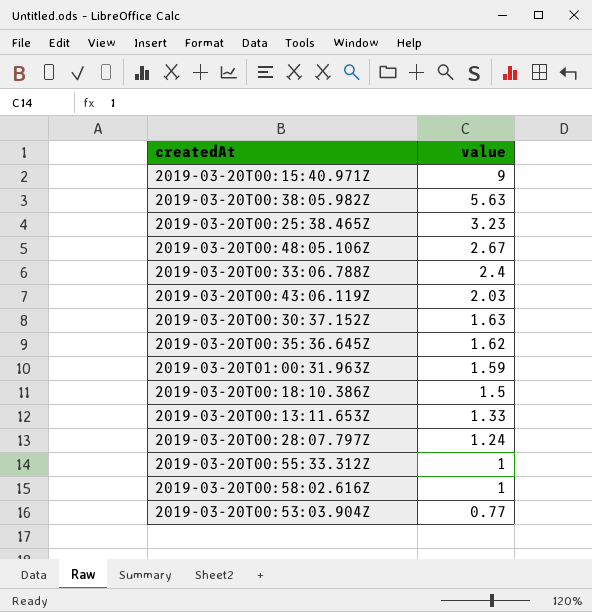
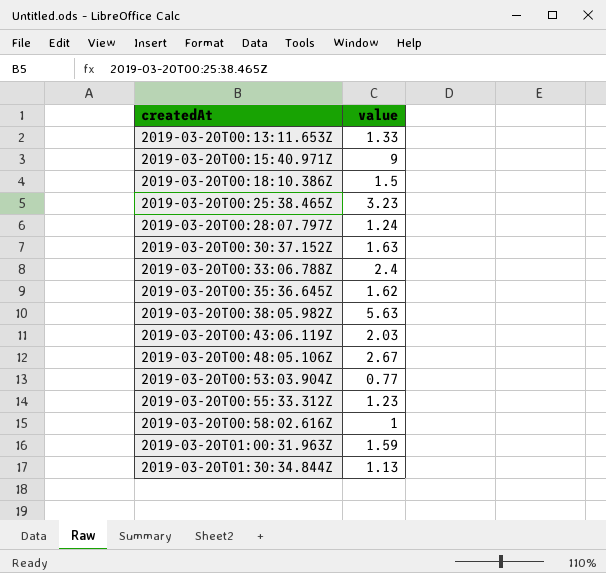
row order: value descending -> createdAt ascending
2019-03-20T00:55:33.312Z | value: 1 -> 1.23
row 2019-03-20T01:30:34.844Z: none -> 1.13

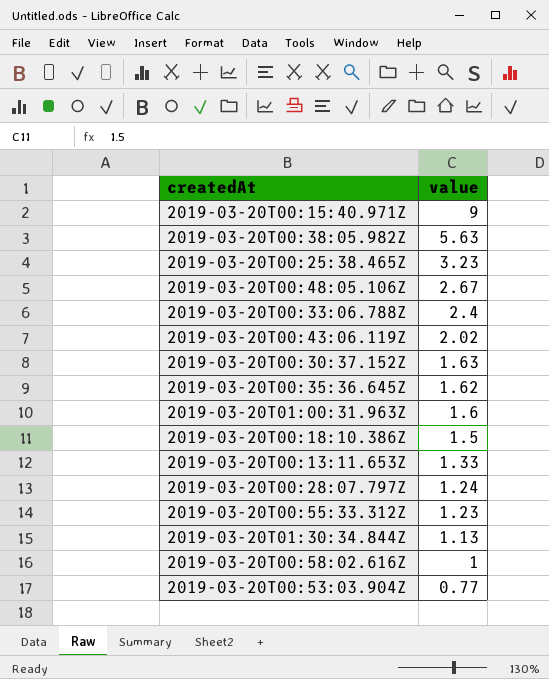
row order: createdAt ascending -> value descending
2019-03-20T00:43:06.119Z | value: 2.03 -> 2.02
2019-03-20T01:00:31.963Z | value: 1.59 -> 1.6

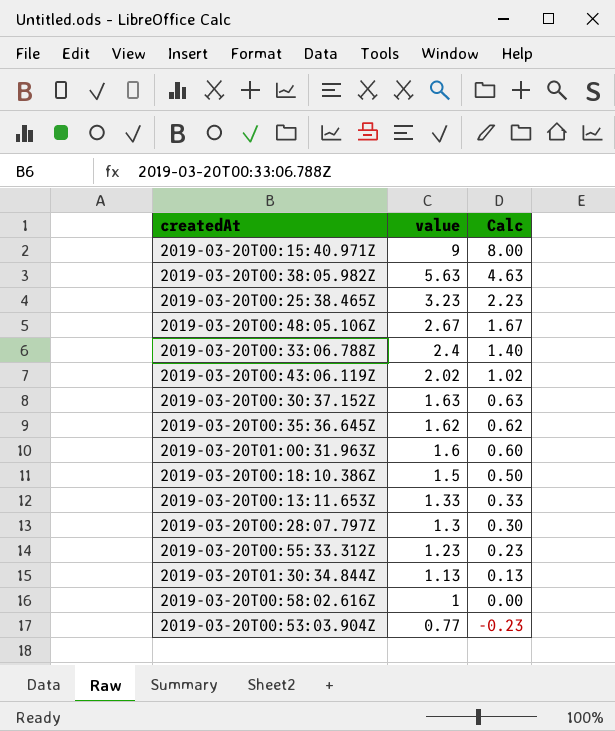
column Calc | formula: none -> [value] - 1
2019-03-20T00:28:07.797Z | value: 1.24 -> 1.3

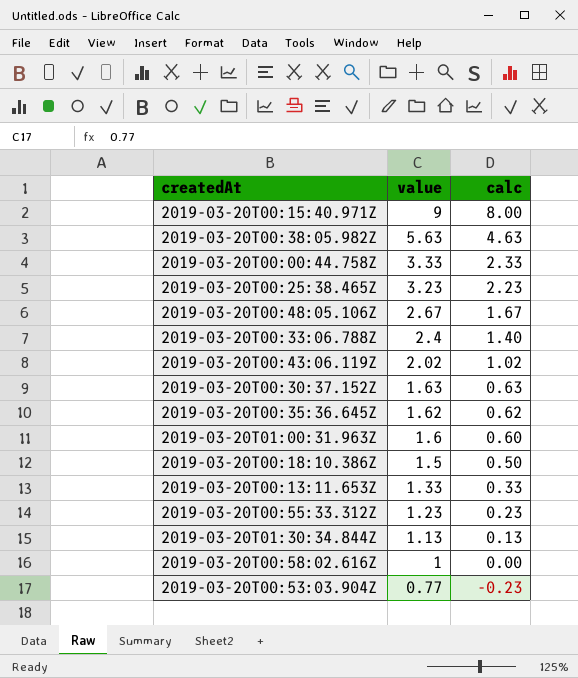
column name: Calc -> calc
row 2019-03-20T00:28:07.797Z: 1.3 | 0.30 -> none
row 2019-03-20T00:00:44.758Z: none -> 3.33 | 2.33

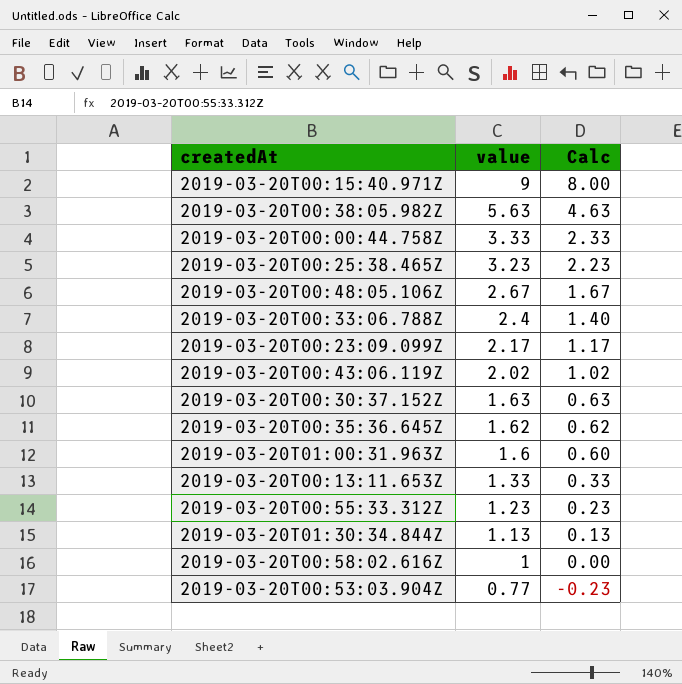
column name: calc -> Calc
row 2019-03-20T00:18:10.386Z: 1.5 | 0.50 -> none
row 2019-03-20T00:23:09.099Z: none -> 2.17 | 1.17

